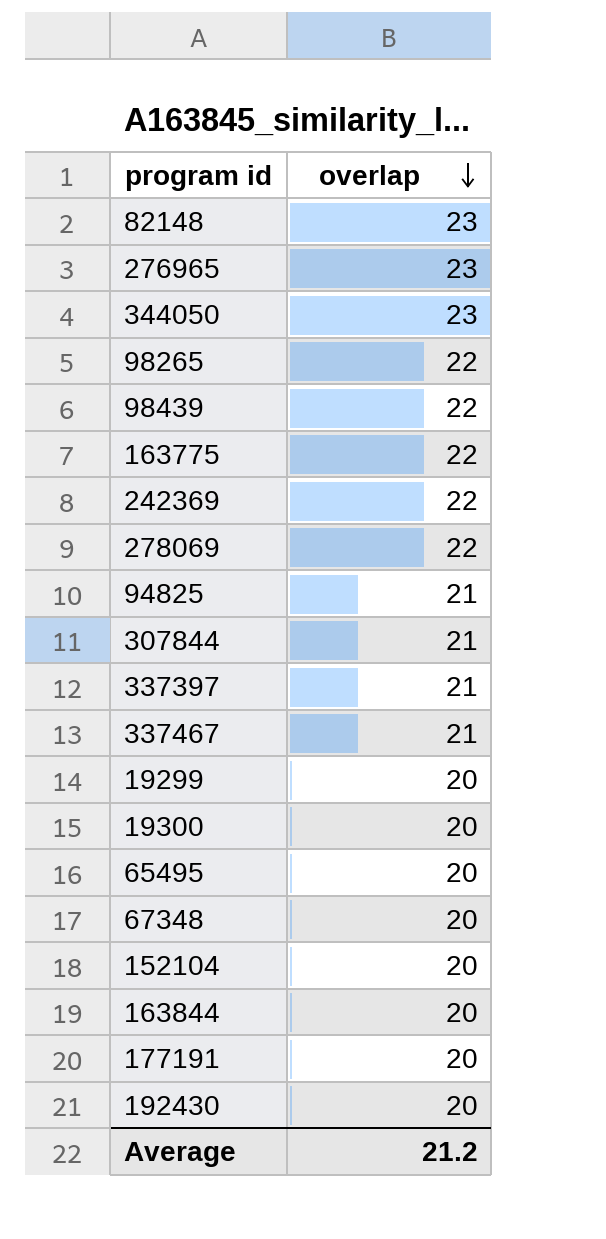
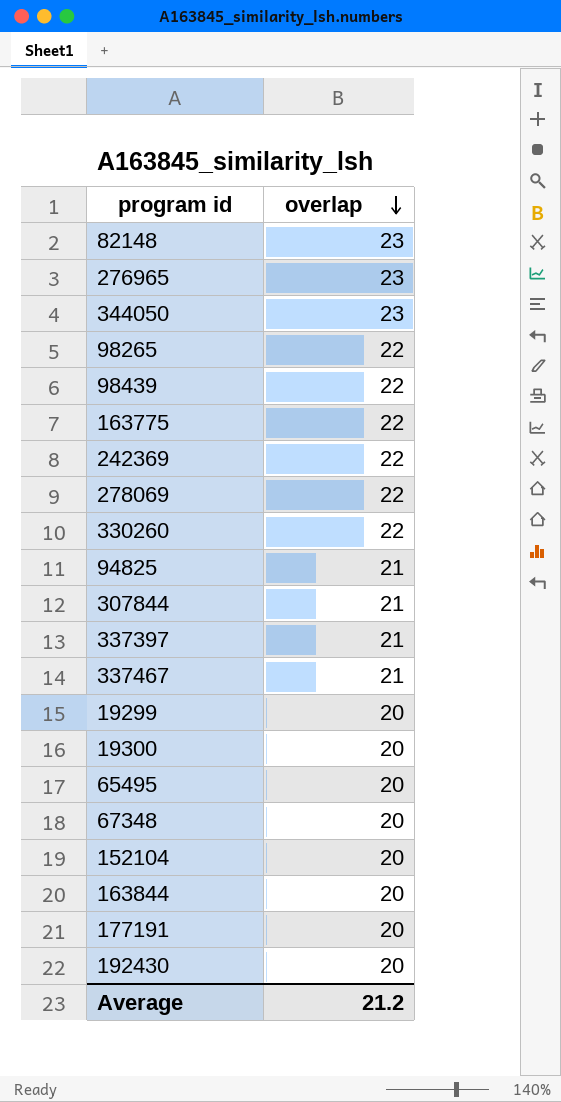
row 330260: none -> 22

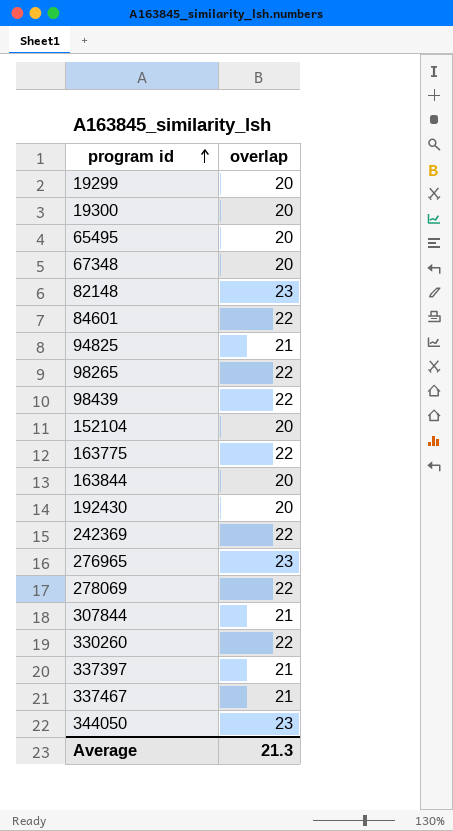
row order: overlap descending -> program id ascending
row 177191: 20 -> none
row 84601: none -> 22
Average | overlap: 21.2 -> 21.3

